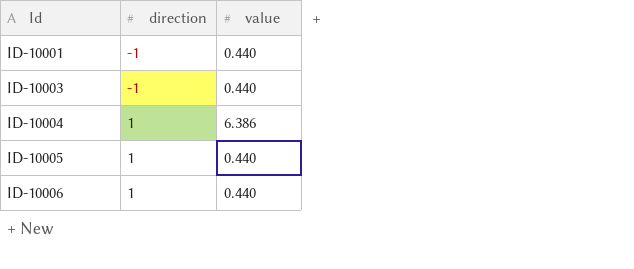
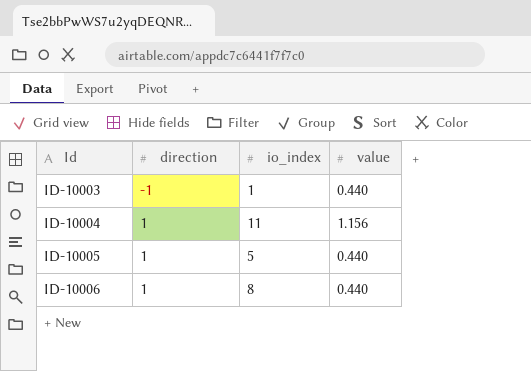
column io_index | position: none -> 3
row ID-10001: -1 | 0.440 -> none
ID-10004 | value: 6.386 -> 1.156

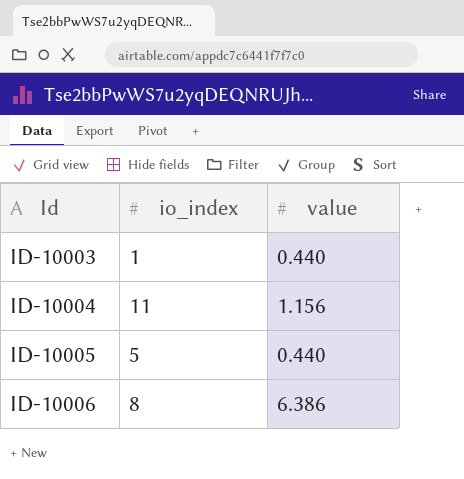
column direction | position: 2 -> none
ID-10006 | value: 0.440 -> 6.386

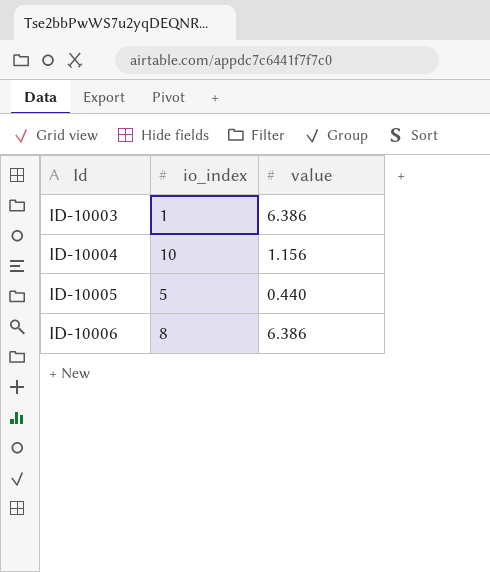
ID-10003 | value: 0.440 -> 6.386
ID-10004 | io_index: 11 -> 10

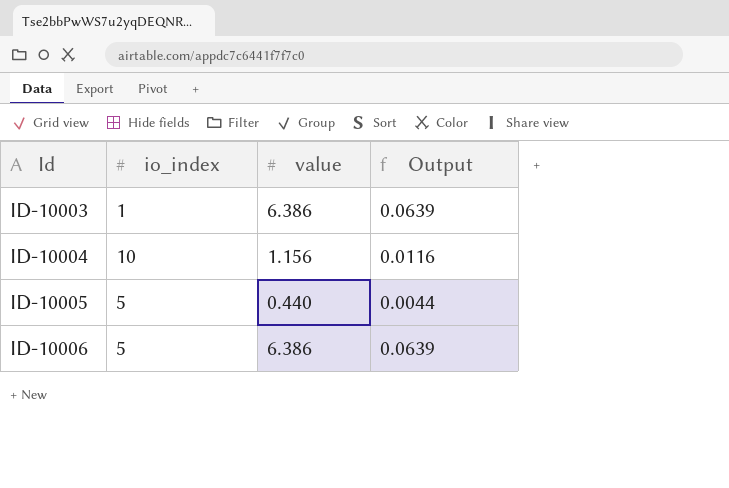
column Output | formula: none -> [value] * 0.01
ID-10006 | io_index: 8 -> 5

